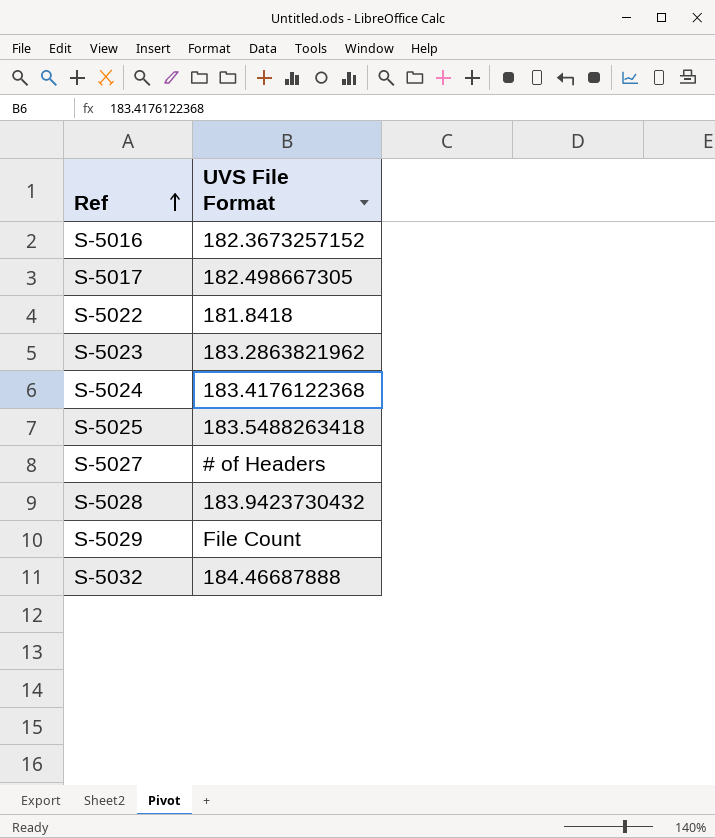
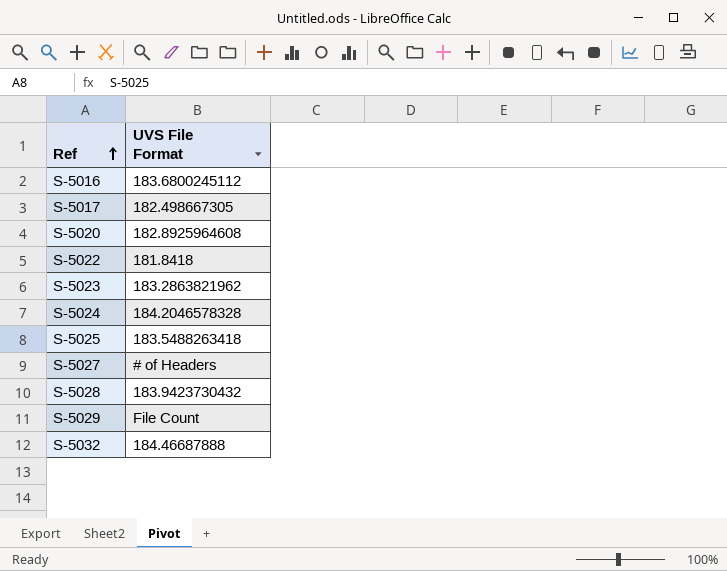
S-5016 | UVS File Format: 182.3673257152 -> 183.6800245112
row S-5020: none -> 182.8925964608
S-5024 | UVS File Format: 183.4176122368 -> 184.2046578328

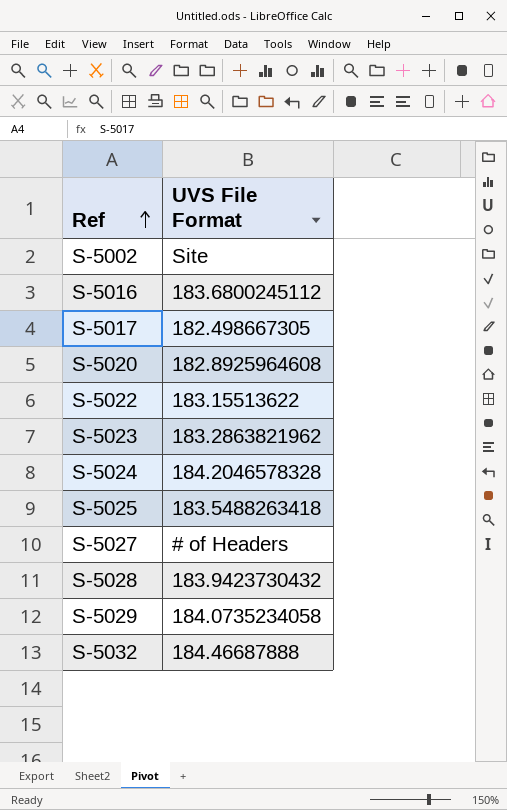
row S-5002: none -> Site
S-5022 | UVS File Format: 181.8418 -> 183.15513622
S-5029 | UVS File Format: File Count -> 184.0735234058

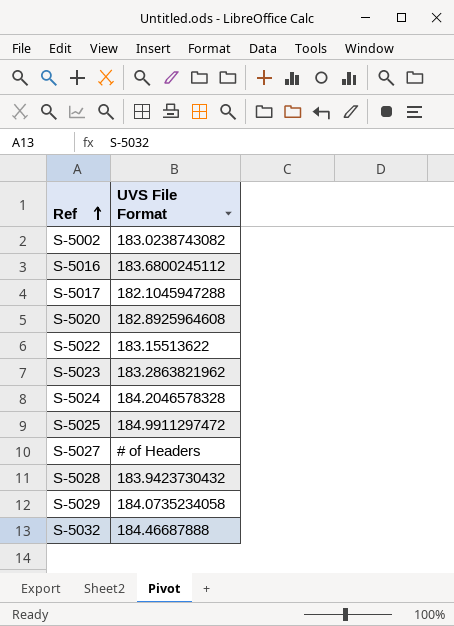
S-5002 | UVS File Format: Site -> 183.0238743082
S-5017 | UVS File Format: 182.498667305 -> 182.1045947288
S-5025 | UVS File Format: 183.5488263418 -> 184.9911297472

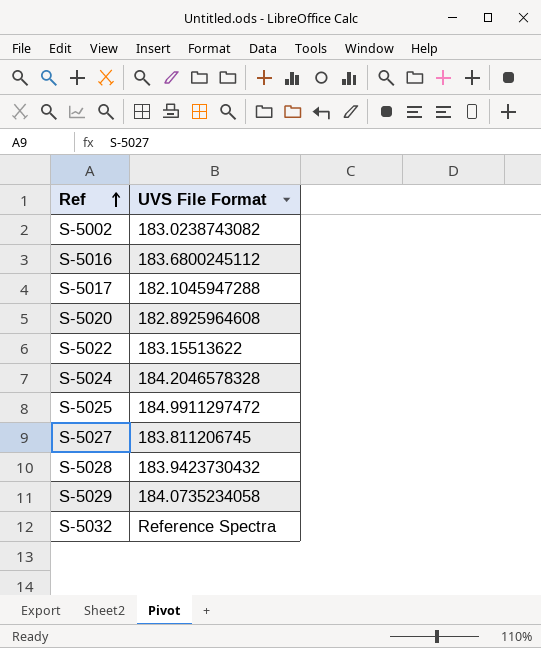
row S-5023: 183.2863821962 -> none
S-5027 | UVS File Format: # of Headers -> 183.811206745
S-5032 | UVS File Format: 184.46687888 -> Reference Spectra

